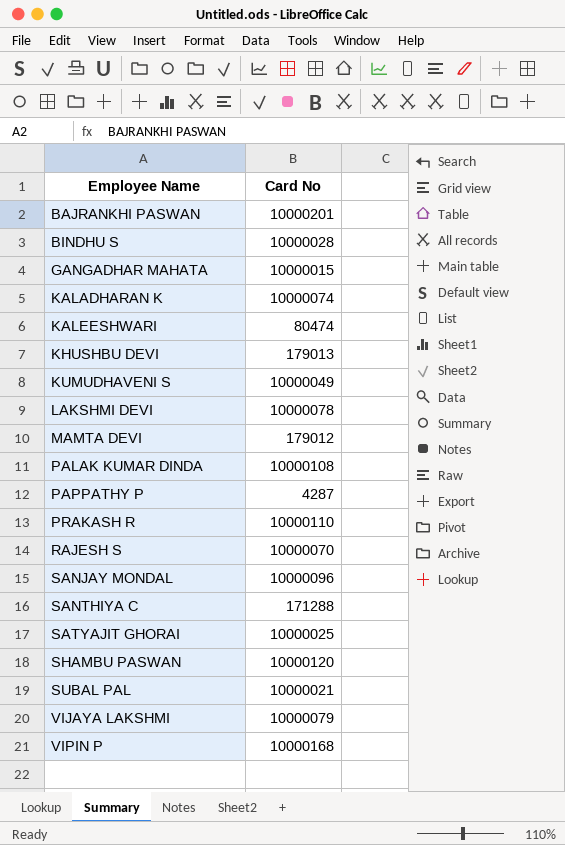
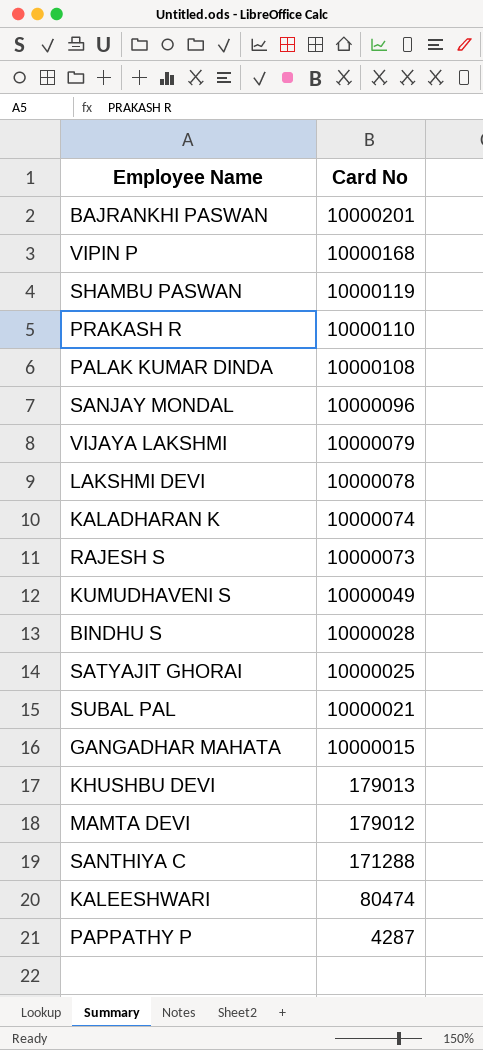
row order: Employee Name ascending -> Card No descending
SHAMBU PASWAN | Card No: 10000120 -> 10000119
RAJESH S | Card No: 10000070 -> 10000073

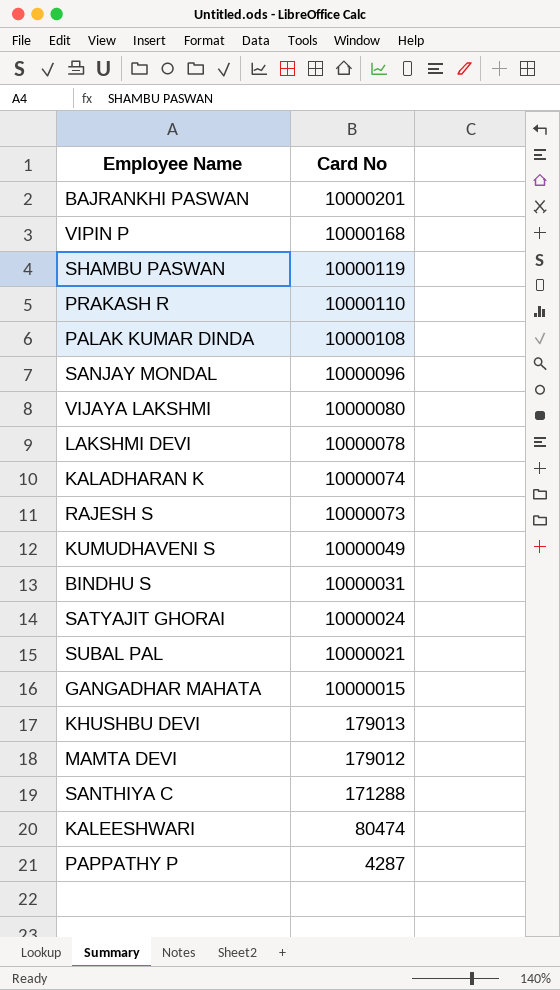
VIJAYA LAKSHMI | Card No: 10000079 -> 10000080
BINDHU S | Card No: 10000028 -> 10000031
SATYAJIT GHORAI | Card No: 10000025 -> 10000024

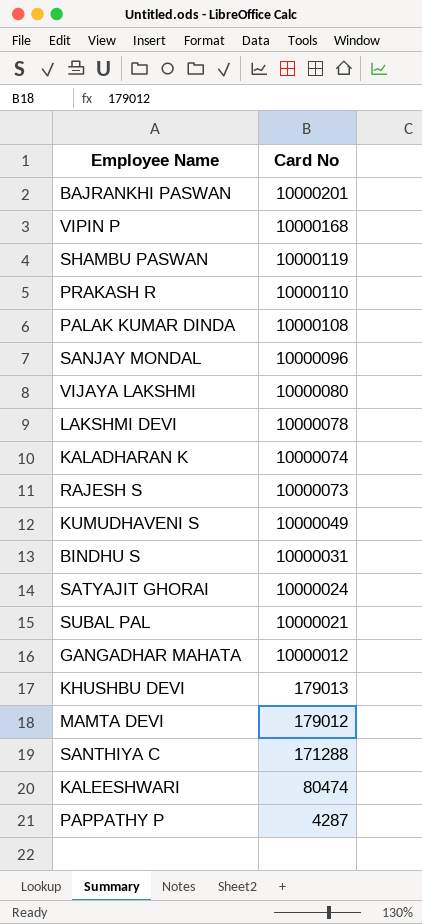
GANGADHAR MAHATA | Card No: 10000015 -> 10000012

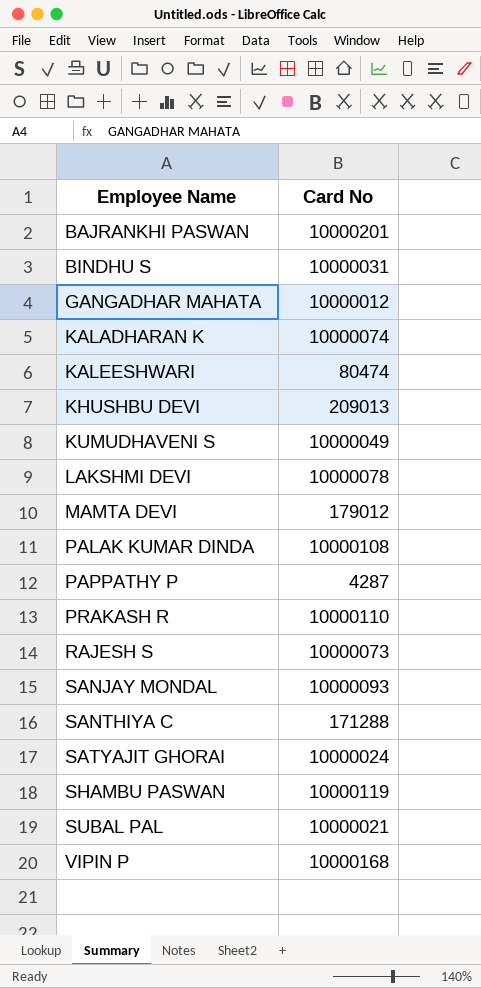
row order: Card No descending -> Employee Name ascending
row VIJAYA LAKSHMI: 10000080 -> none
KHUSHBU DEVI | Card No: 179013 -> 209013
SANJAY MONDAL | Card No: 10000096 -> 10000093

